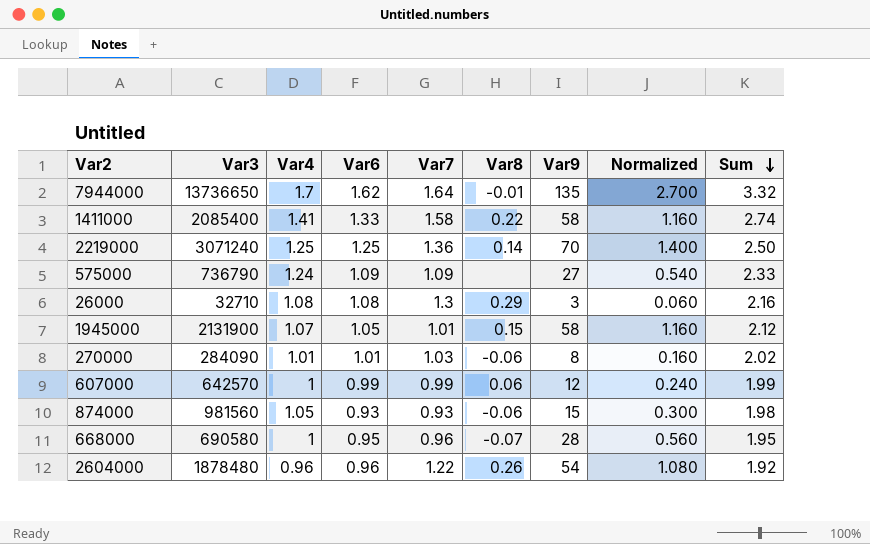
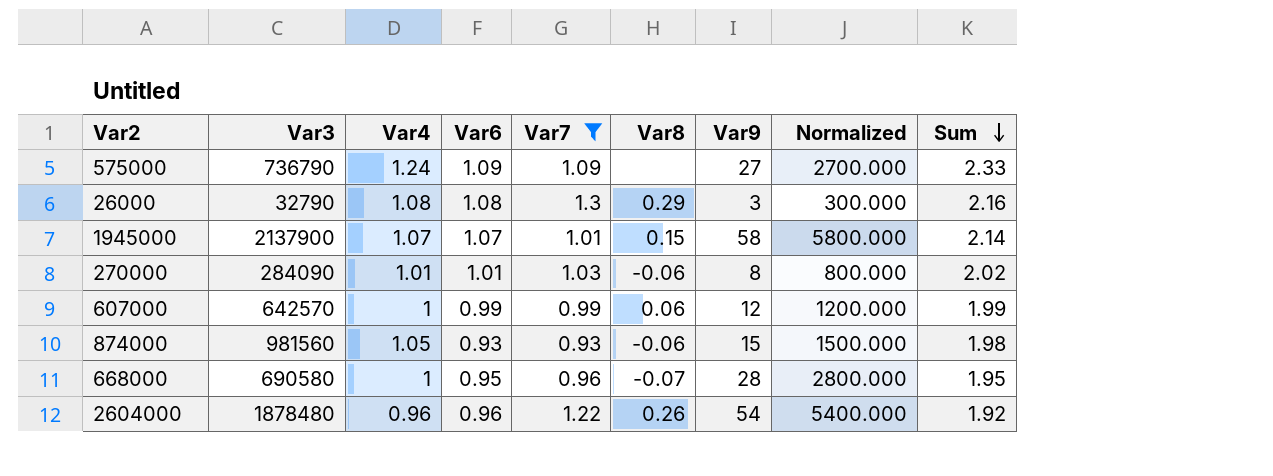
filter: none -> Var7 <= 1.3
column Normalized | formula: [Var9] * 0.02 -> [Var9] * 100
26000 | Var3: 32710 -> 32790
1945000 | Var3: 2131900 -> 2137900
1945000 | Var6: 1.05 -> 1.07
1945000 | Sum: 2.12 -> 2.14

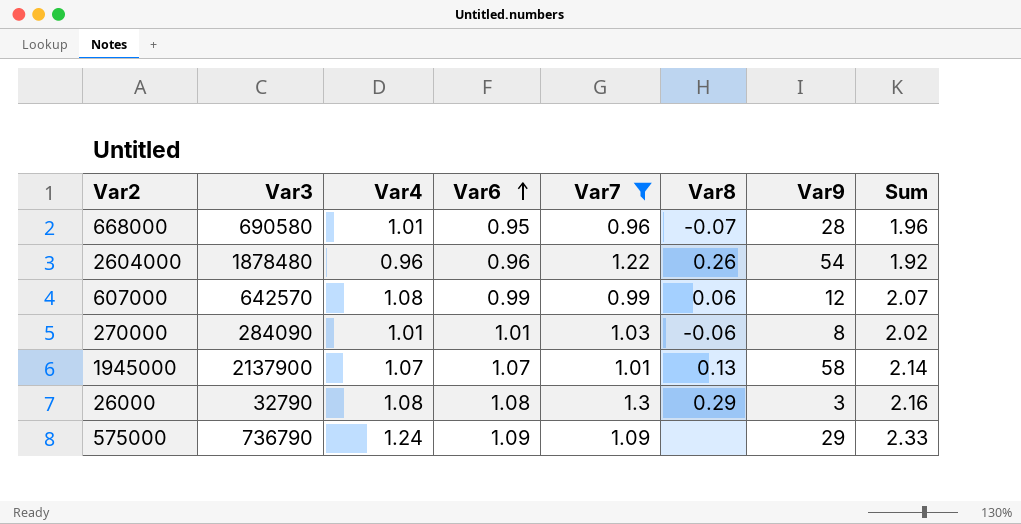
row order: Sum descending -> Var6 ascending
column Normalized | formula: [Var9] * 100 -> none
row 874000: 981560 | 1.05 | 0.93 | 0.93 | -0.06 | 15 | 1500.000 | 1.98 -> none
668000 | Var4: 1 -> 1.01
668000 | Sum: 1.95 -> 1.96
607000 | Var4: 1 -> 1.08
607000 | Sum: 1.99 -> 2.07
1945000 | Var8: 0.15 -> 0.13
575000 | Var9: 27 -> 29

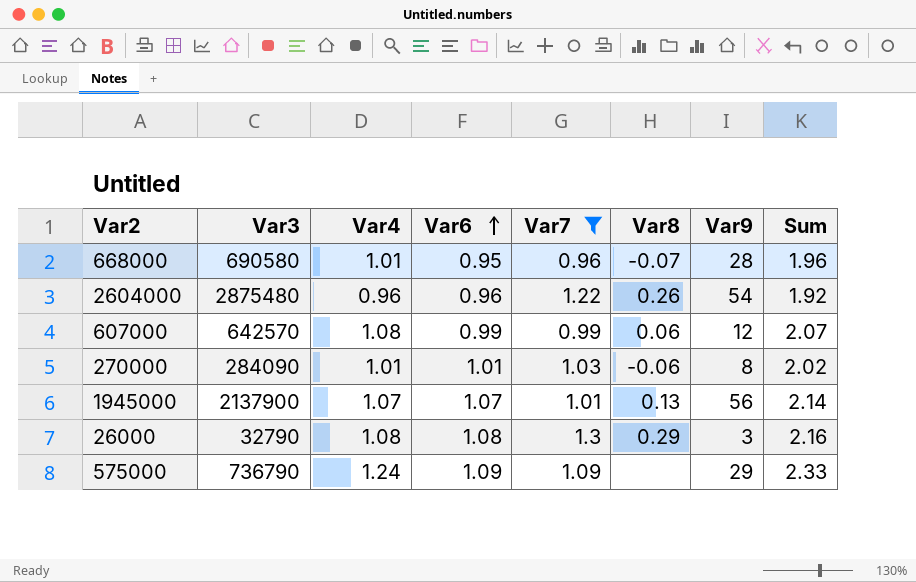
2604000 | Var3: 1878480 -> 2875480
1945000 | Var9: 58 -> 56

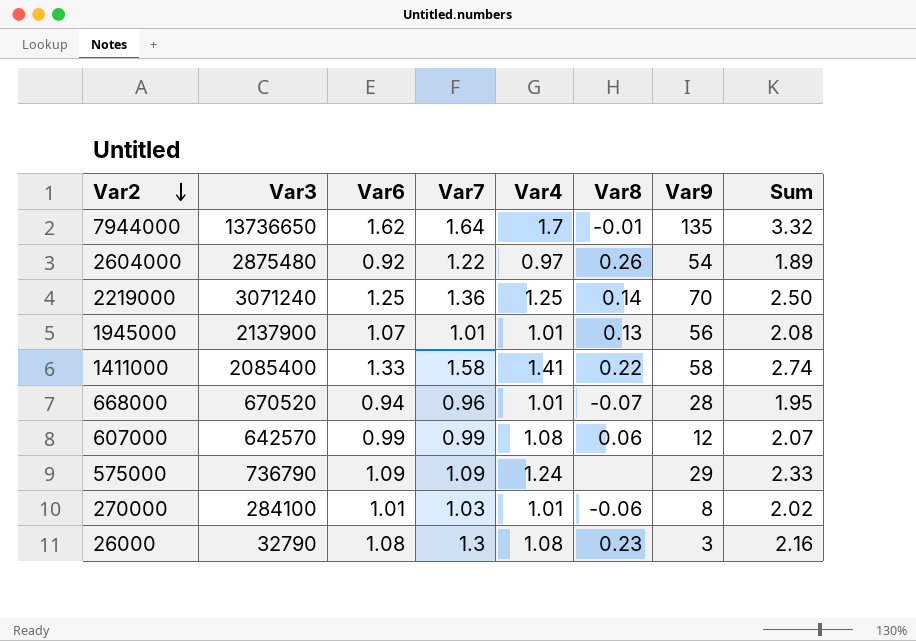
filter: Var7 <= 1.3 -> none
row order: Var6 ascending -> Var2 descending
column Var4 | position: 3 -> 5
2604000 | Var6: 0.96 -> 0.92
2604000 | Var4: 0.96 -> 0.97
2604000 | Sum: 1.92 -> 1.89
1945000 | Var4: 1.07 -> 1.01
1945000 | Sum: 2.14 -> 2.08
668000 | Var3: 690580 -> 670520
668000 | Var6: 0.95 -> 0.94
668000 | Sum: 1.96 -> 1.95
270000 | Var3: 284090 -> 284100
26000 | Var8: 0.29 -> 0.23

